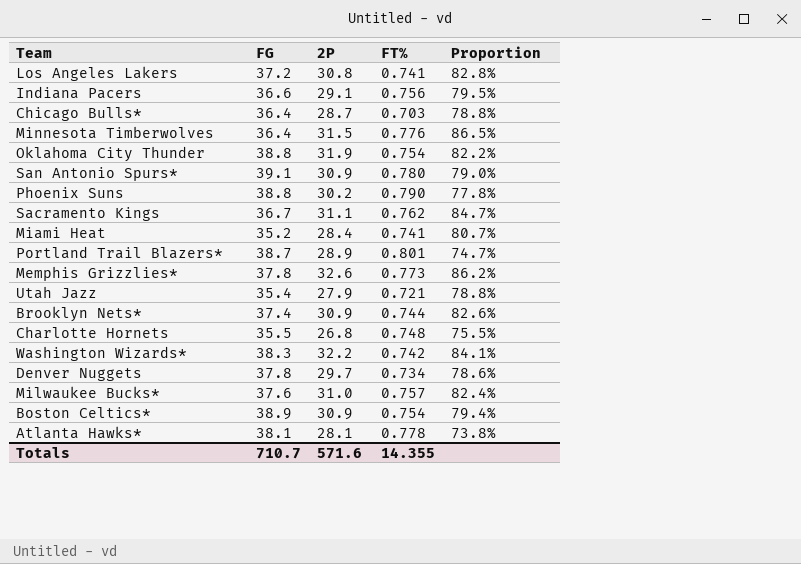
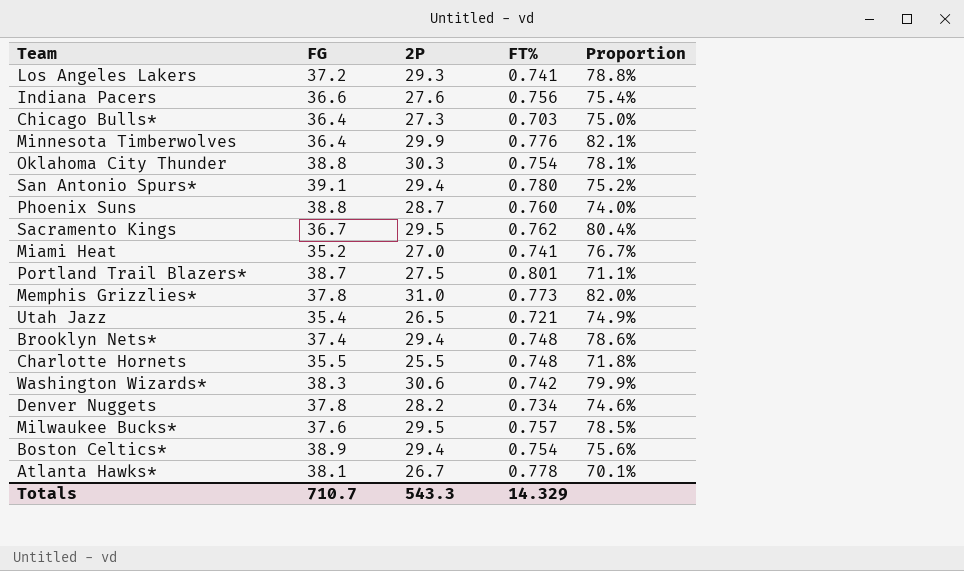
Los Angeles Lakers | 2P: 30.8 -> 29.3
Los Angeles Lakers | Proportion: 82.8% -> 78.8%
Indiana Pacers | 2P: 29.1 -> 27.6
Indiana Pacers | Proportion: 79.5% -> 75.4%
Chicago Bulls* | 2P: 28.7 -> 27.3
Chicago Bulls* | Proportion: 78.8% -> 75.0%
Minnesota Timberwolves | 2P: 31.5 -> 29.9
Minnesota Timberwolves | Proportion: 86.5% -> 82.1%
Oklahoma City Thunder | 2P: 31.9 -> 30.3
Oklahoma City Thunder | Proportion: 82.2% -> 78.1%
San Antonio Spurs* | 2P: 30.9 -> 29.4
San Antonio Spurs* | Proportion: 79.0% -> 75.2%
Phoenix Suns | 2P: 30.2 -> 28.7
Phoenix Suns | FT%: 0.790 -> 0.760
Phoenix Suns | Proportion: 77.8% -> 74.0%
Sacramento Kings | 2P: 31.1 -> 29.5
Sacramento Kings | Proportion: 84.7% -> 80.4%
Miami Heat | 2P: 28.4 -> 27.0
Miami Heat | Proportion: 80.7% -> 76.7%
Portland Trail Blazers* | 2P: 28.9 -> 27.5
Portland Trail Blazers* | Proportion: 74.7% -> 71.1%
Memphis Grizzlies* | 2P: 32.6 -> 31.0
Memphis Grizzlies* | Proportion: 86.2% -> 82.0%
Utah Jazz | 2P: 27.9 -> 26.5
Utah Jazz | Proportion: 78.8% -> 74.9%
Brooklyn Nets* | 2P: 30.9 -> 29.4
Brooklyn Nets* | FT%: 0.744 -> 0.748
Brooklyn Nets* | Proportion: 82.6% -> 78.6%
Charlotte Hornets | 2P: 26.8 -> 25.5
Charlotte Hornets | Proportion: 75.5% -> 71.8%
Washington Wizards* | 2P: 32.2 -> 30.6
Washington Wizards* | Proportion: 84.1% -> 79.9%
Denver Nuggets | 2P: 29.7 -> 28.2
Denver Nuggets | Proportion: 78.6% -> 74.6%
Milwaukee Bucks* | 2P: 31.0 -> 29.5
Milwaukee Bucks* | Proportion: 82.4% -> 78.5%
Boston Celtics* | 2P: 30.9 -> 29.4
Boston Celtics* | Proportion: 79.4% -> 75.6%
Atlanta Hawks* | 2P: 28.1 -> 26.7
Atlanta Hawks* | Proportion: 73.8% -> 70.1%
Totals | 2P: 571.6 -> 543.3
Totals | FT%: 14.355 -> 14.329

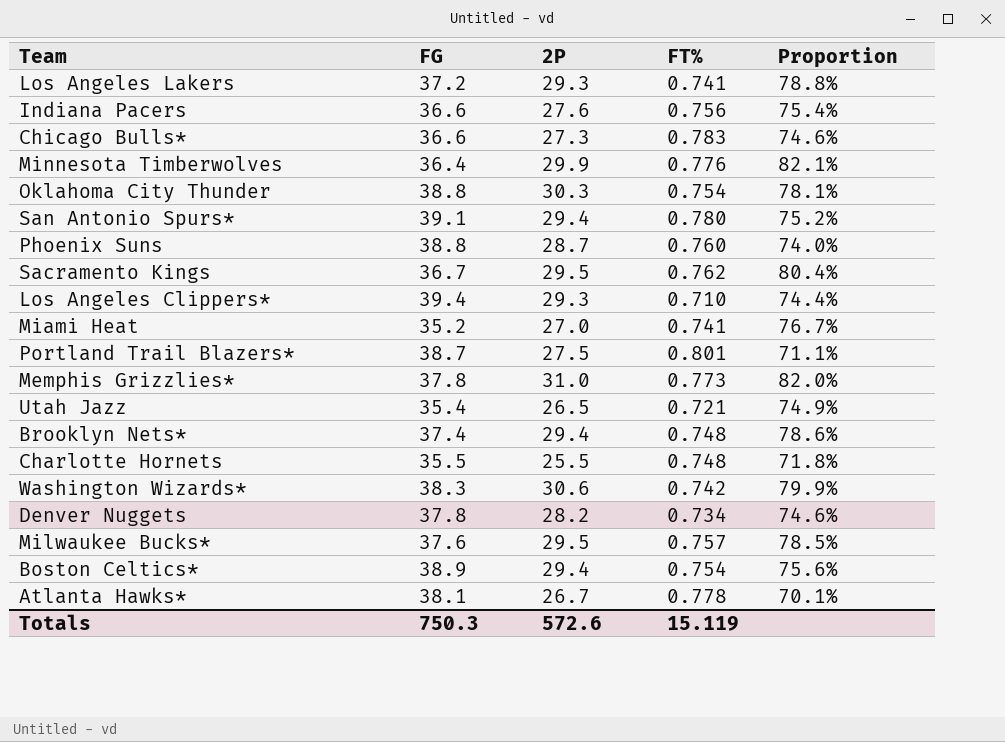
Chicago Bulls* | FG: 36.4 -> 36.6
Chicago Bulls* | FT%: 0.703 -> 0.783
Chicago Bulls* | Proportion: 75.0% -> 74.6%
row Los Angeles Clippers*: none -> 39.4 | 29.3 | 0.710 | 74.4%
Totals | FG: 710.7 -> 750.3
Totals | 2P: 543.3 -> 572.6
Totals | FT%: 14.329 -> 15.119

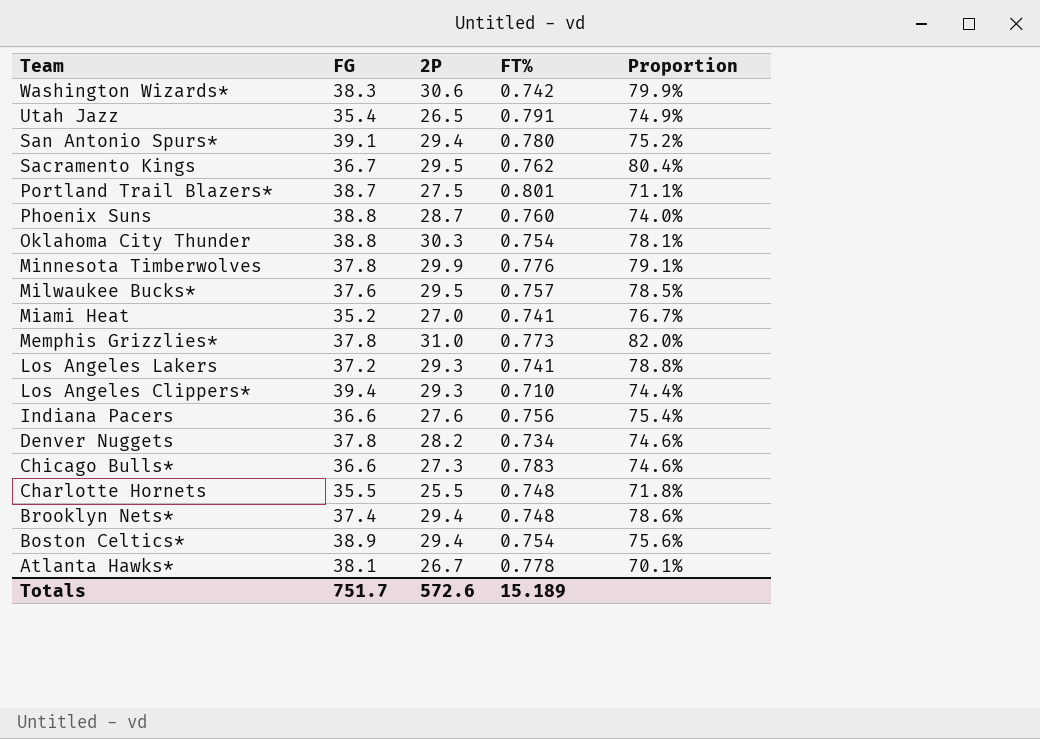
row order: none -> Team descending
Utah Jazz | FT%: 0.721 -> 0.791
Minnesota Timberwolves | FG: 36.4 -> 37.8
Minnesota Timberwolves | Proportion: 82.1% -> 79.1%
Totals | FG: 750.3 -> 751.7
Totals | FT%: 15.119 -> 15.189

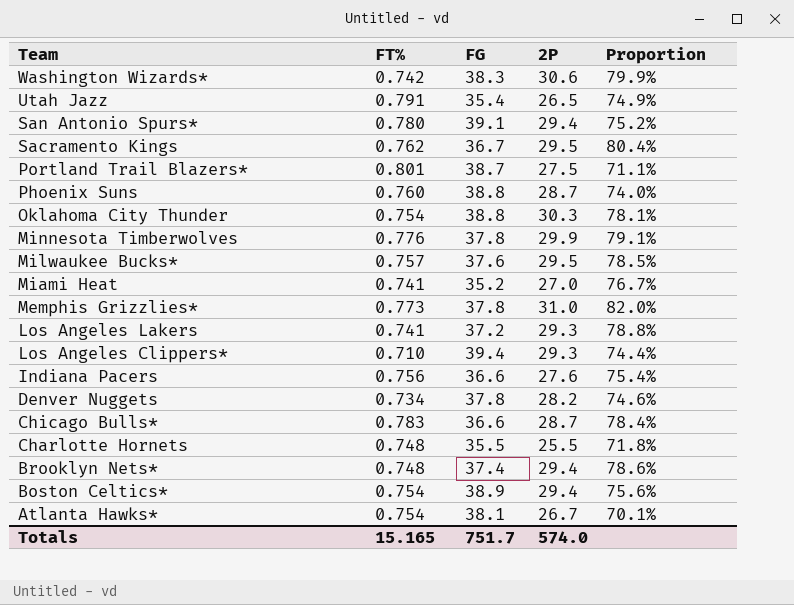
column FT% | position: 4 -> 2
Chicago Bulls* | 2P: 27.3 -> 28.7
Chicago Bulls* | Proportion: 74.6% -> 78.4%
Atlanta Hawks* | FT%: 0.778 -> 0.754
Totals | FT%: 15.189 -> 15.165
Totals | 2P: 572.6 -> 574.0

